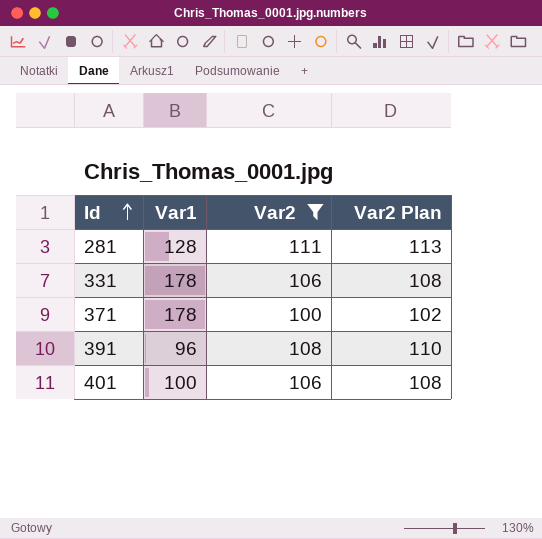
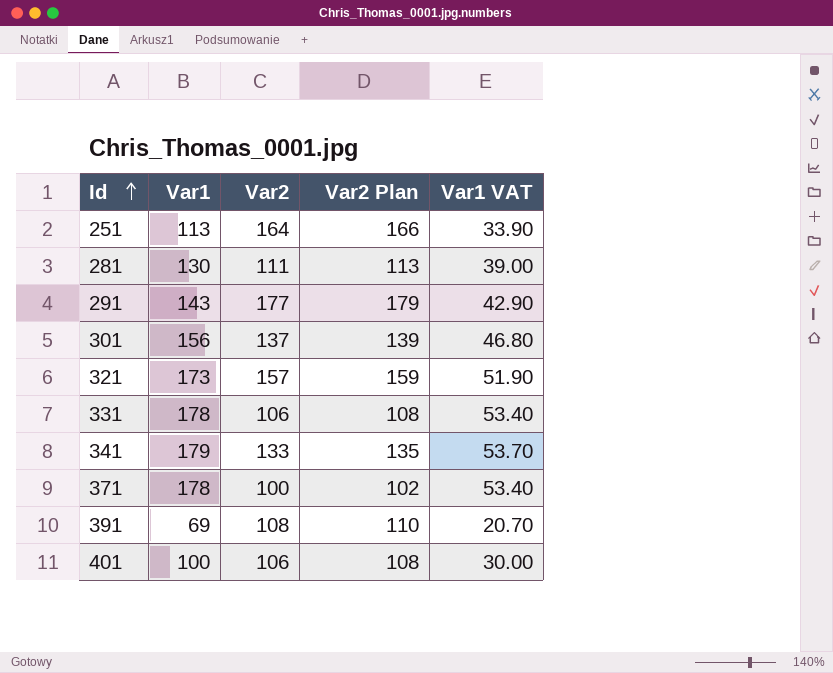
filter: Var2 <= 111 -> none
column Var1 VAT | formula: none -> [Var1] * 0.3
281 | Var1: 128 -> 130
391 | Var1: 96 -> 69

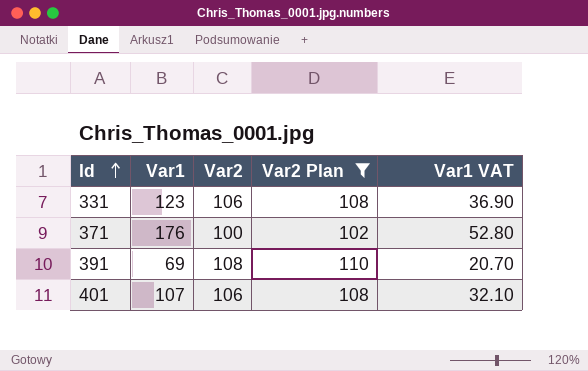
filter: none -> Var2 Plan <= 110
331 | Var1: 178 -> 123
331 | Var1 VAT: 53.40 -> 36.90
371 | Var1: 178 -> 176
371 | Var1 VAT: 53.40 -> 52.80
401 | Var1: 100 -> 107
401 | Var1 VAT: 30.00 -> 32.10

